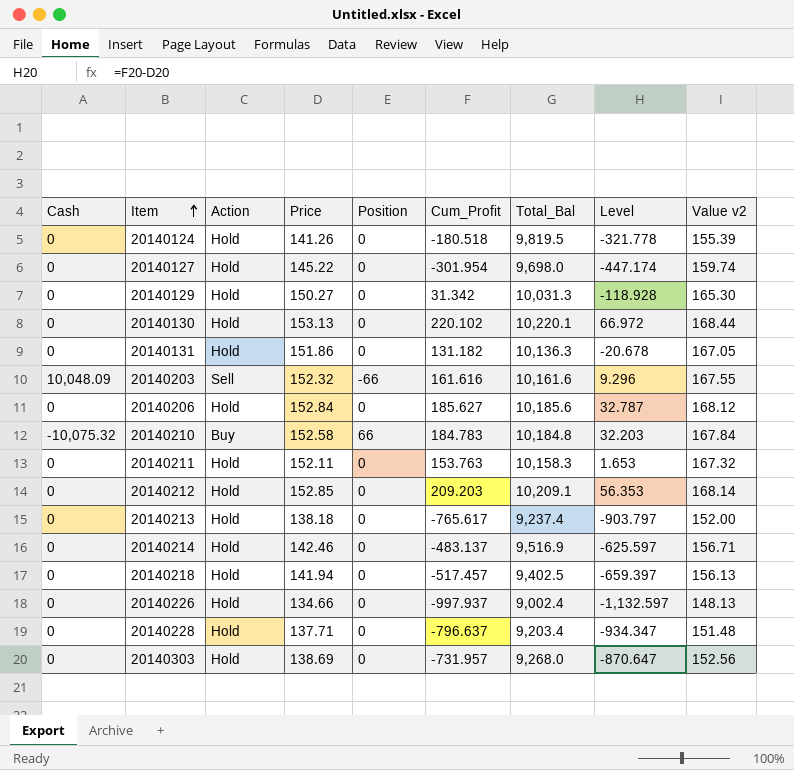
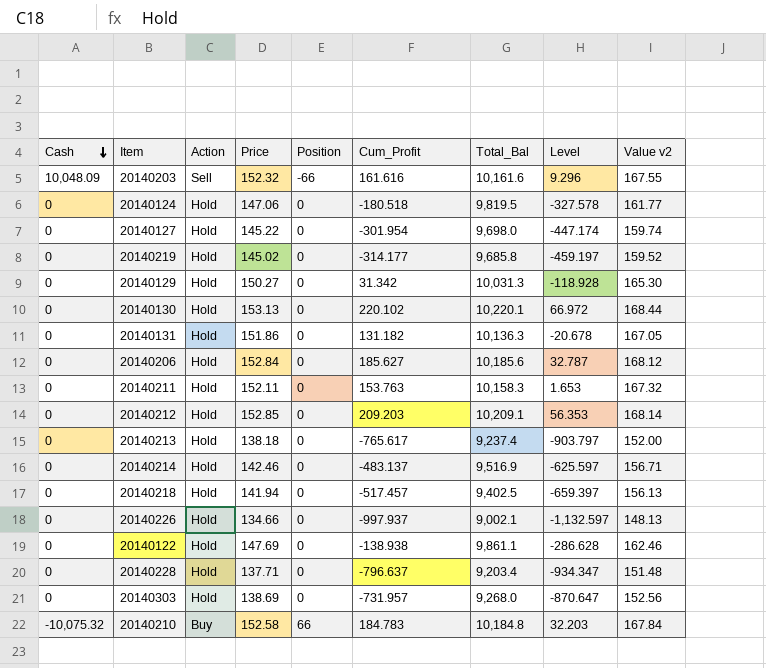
row order: Item ascending -> Cash descending
20140124 | Price: 141.26 -> 147.06
20140124 | Level: -321.778 -> -327.578
20140124 | Value v2: 155.39 -> 161.77
row 20140219: none -> 0 | Hold | 145.02 | 0 | -314.177 | 9,685.8 | -459.197 | 159.52
20140226 | Total_Bal: 9,002.4 -> 9,002.1
row 20140122: none -> 0 | Hold | 147.69 | 0 | -138.938 | 9,861.1 | -286.628 | 162.46

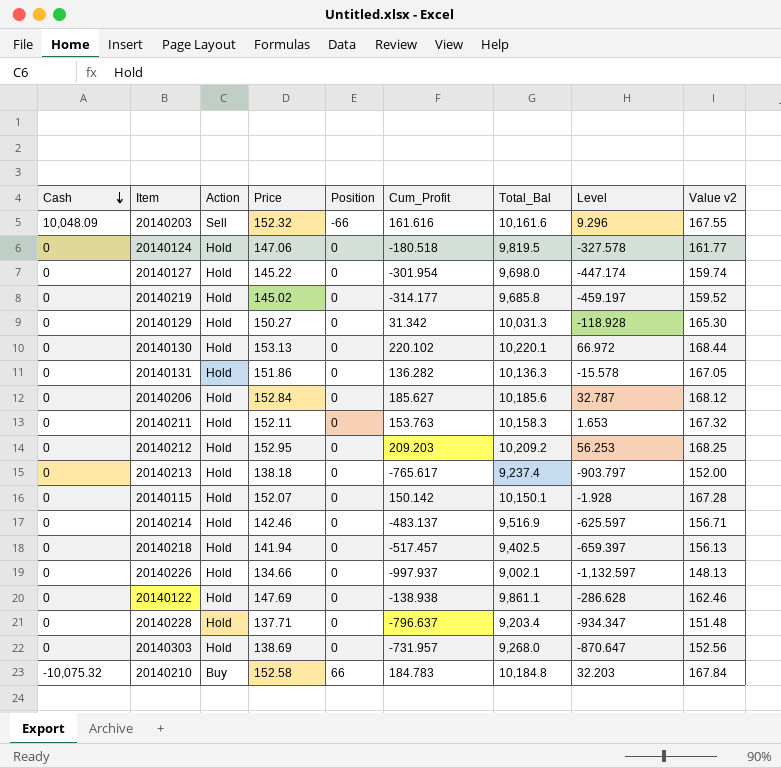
20140131 | Cum_Profit: 131.182 -> 136.282
20140131 | Level: -20.678 -> -15.578
20140212 | Price: 152.85 -> 152.95
20140212 | Total_Bal: 10,209.1 -> 10,209.2
20140212 | Level: 56.353 -> 56.253
20140212 | Value v2: 168.14 -> 168.25
row 20140115: none -> 0 | Hold | 152.07 | 0 | 150.142 | 10,150.1 | -1.928 | 167.28

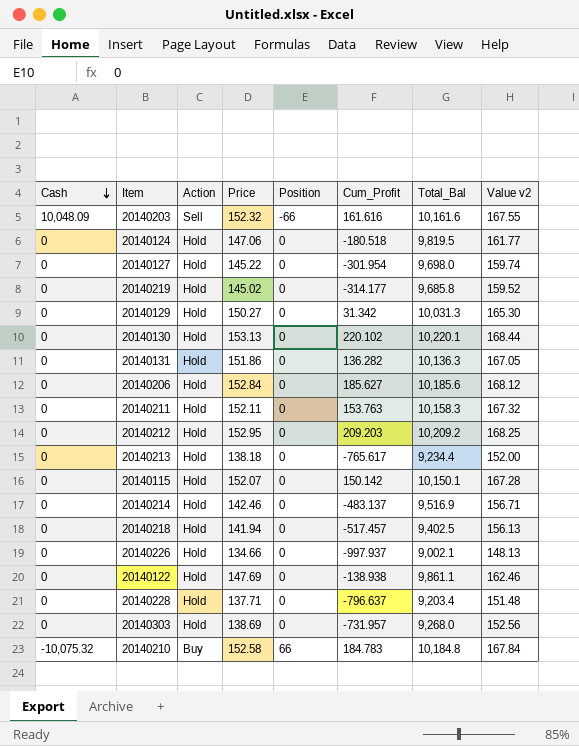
column Level | formula: [Cum_Profit] - [Price] -> none
20140213 | Total_Bal: 9,237.4 -> 9,234.4

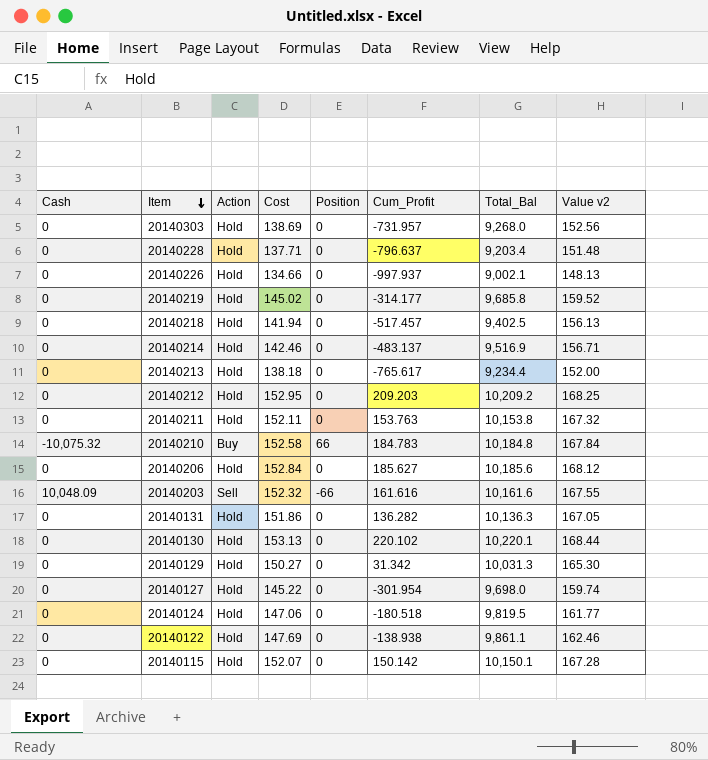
row order: Cash descending -> Item descending
column name: Price -> Cost
20140211 | Total_Bal: 10,158.3 -> 10,153.8

